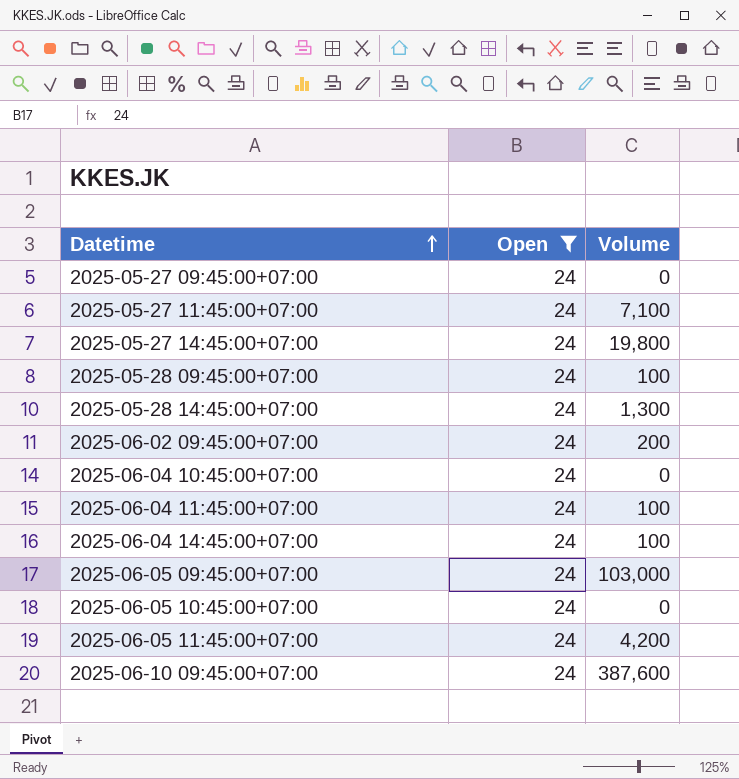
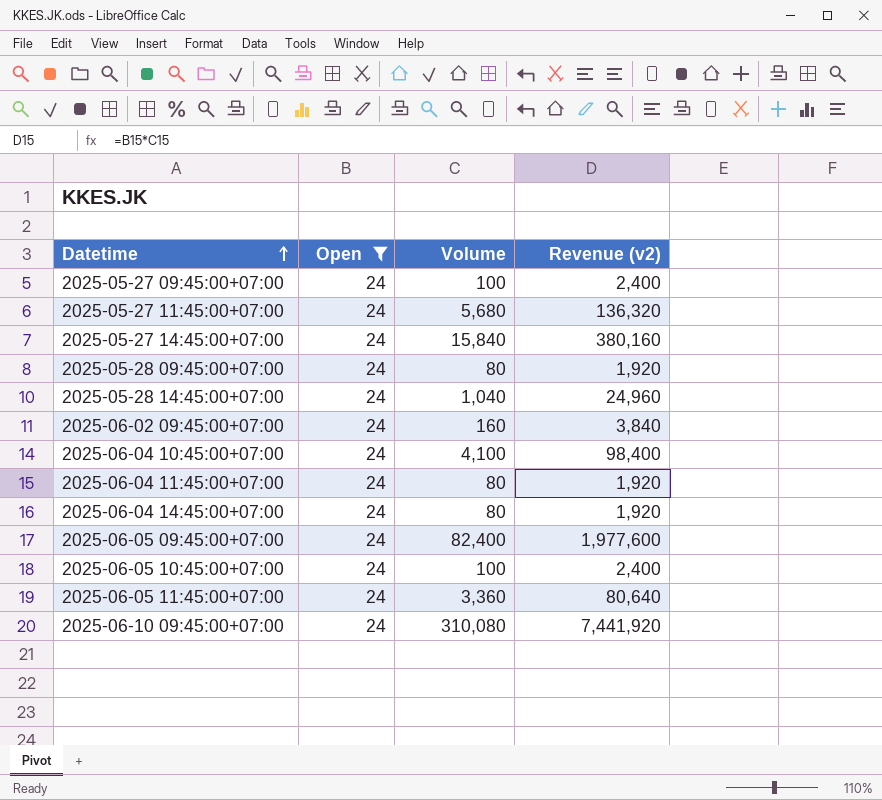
column Revenue (v2) | formula: none -> [Open] * [Volume]
2025-05-27 09:45:00+07:00 | Volume: 0 -> 100
2025-05-27 11:45:00+07:00 | Volume: 7,100 -> 5,680
2025-05-27 14:45:00+07:00 | Volume: 19,800 -> 15,840
2025-05-28 09:45:00+07:00 | Volume: 100 -> 80
2025-05-28 14:45:00+07:00 | Volume: 1,300 -> 1,040
2025-06-02 09:45:00+07:00 | Volume: 200 -> 160
2025-06-04 10:45:00+07:00 | Volume: 0 -> 4,100
2025-06-04 11:45:00+07:00 | Volume: 100 -> 80
2025-06-04 14:45:00+07:00 | Volume: 100 -> 80
2025-06-05 09:45:00+07:00 | Volume: 103,000 -> 82,400
2025-06-05 10:45:00+07:00 | Volume: 0 -> 100
2025-06-05 11:45:00+07:00 | Volume: 4,200 -> 3,360
2025-06-10 09:45:00+07:00 | Volume: 387,600 -> 310,080

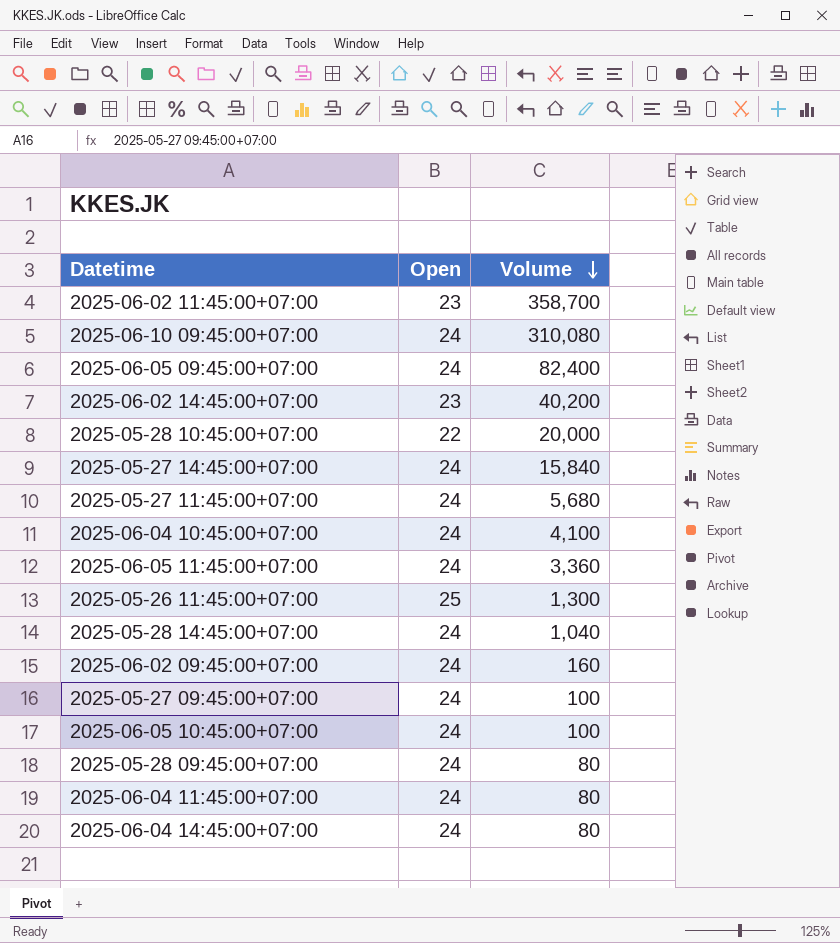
filter: Open = 24 -> none
row order: Datetime ascending -> Volume descending
column Revenue (v2) | formula: [Open] * [Volume] -> none

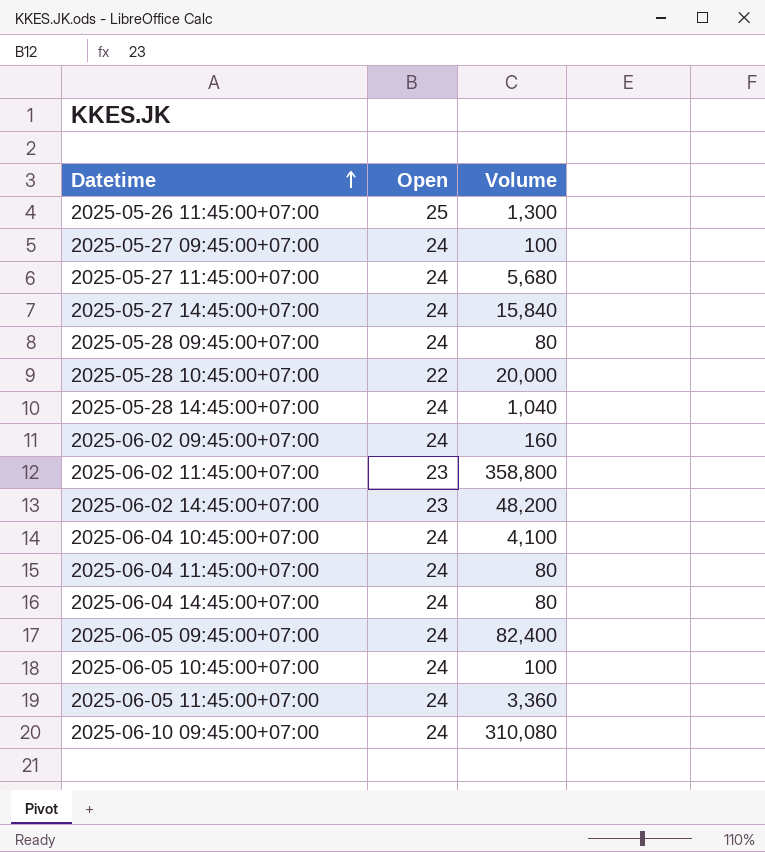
row order: Volume descending -> Datetime ascending
2025-06-02 11:45:00+07:00 | Volume: 358,700 -> 358,800
2025-06-02 14:45:00+07:00 | Volume: 40,200 -> 48,200

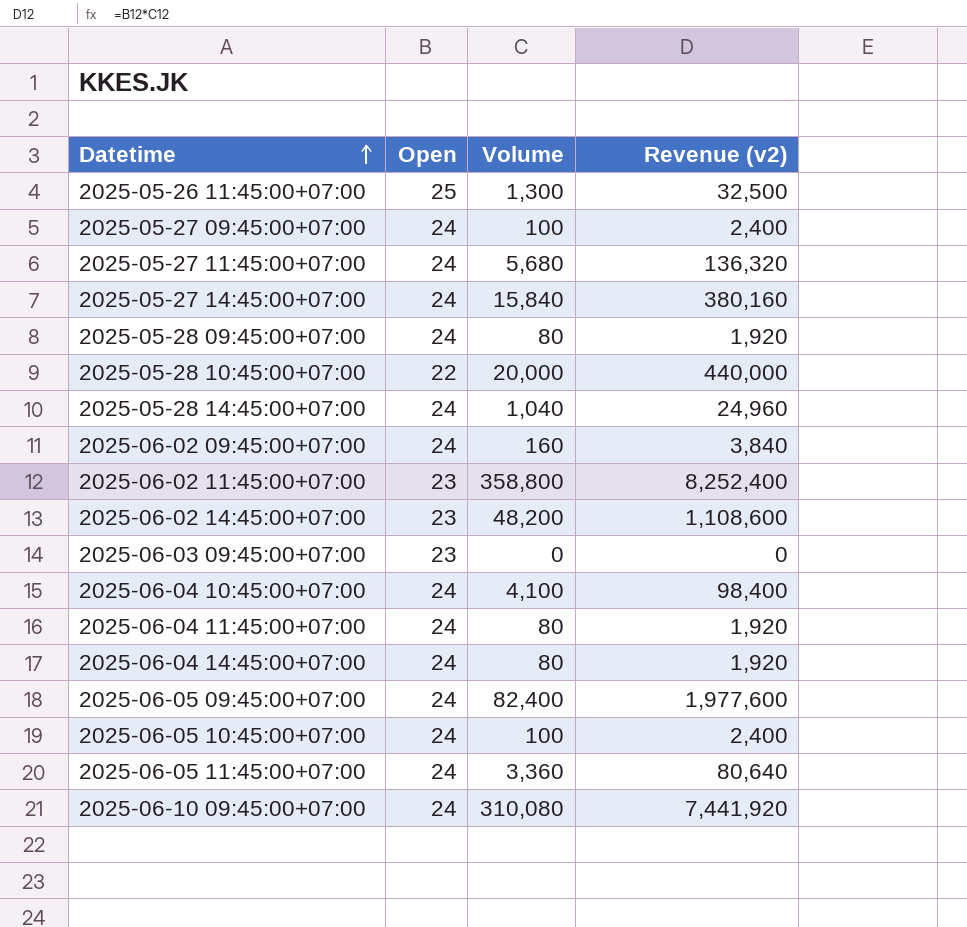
column Revenue (v2) | formula: none -> [Open] * [Volume]
row 2025-06-03 09:45:00+07:00: none -> 23 | 0 | 0

